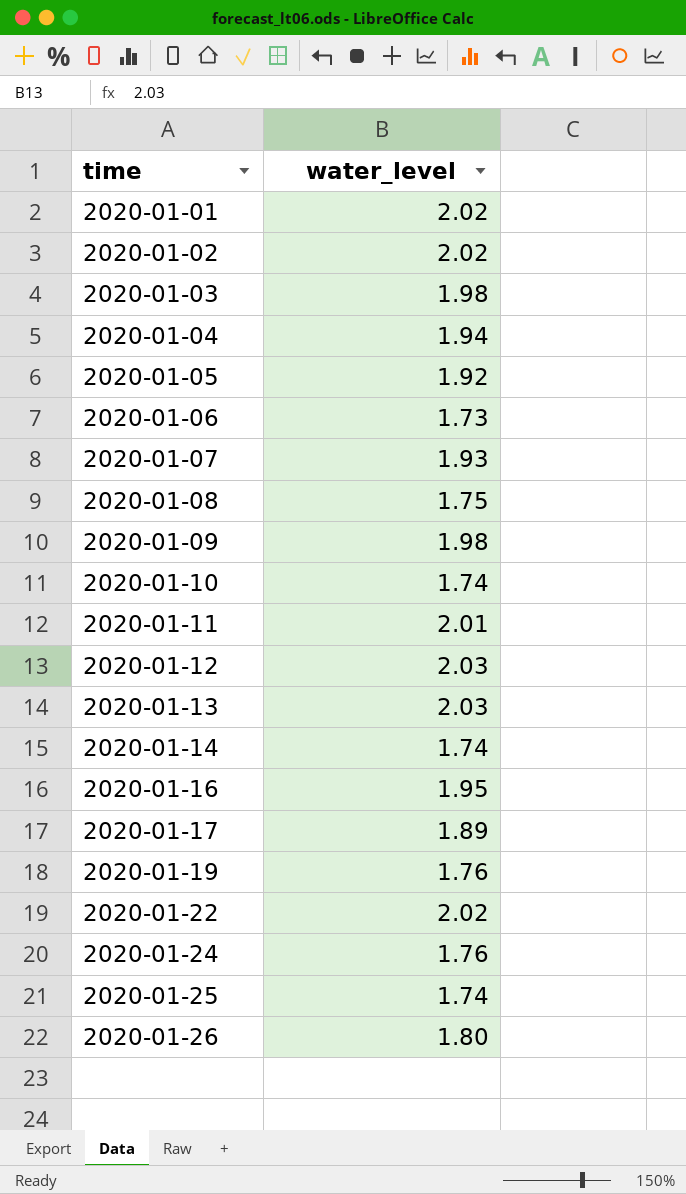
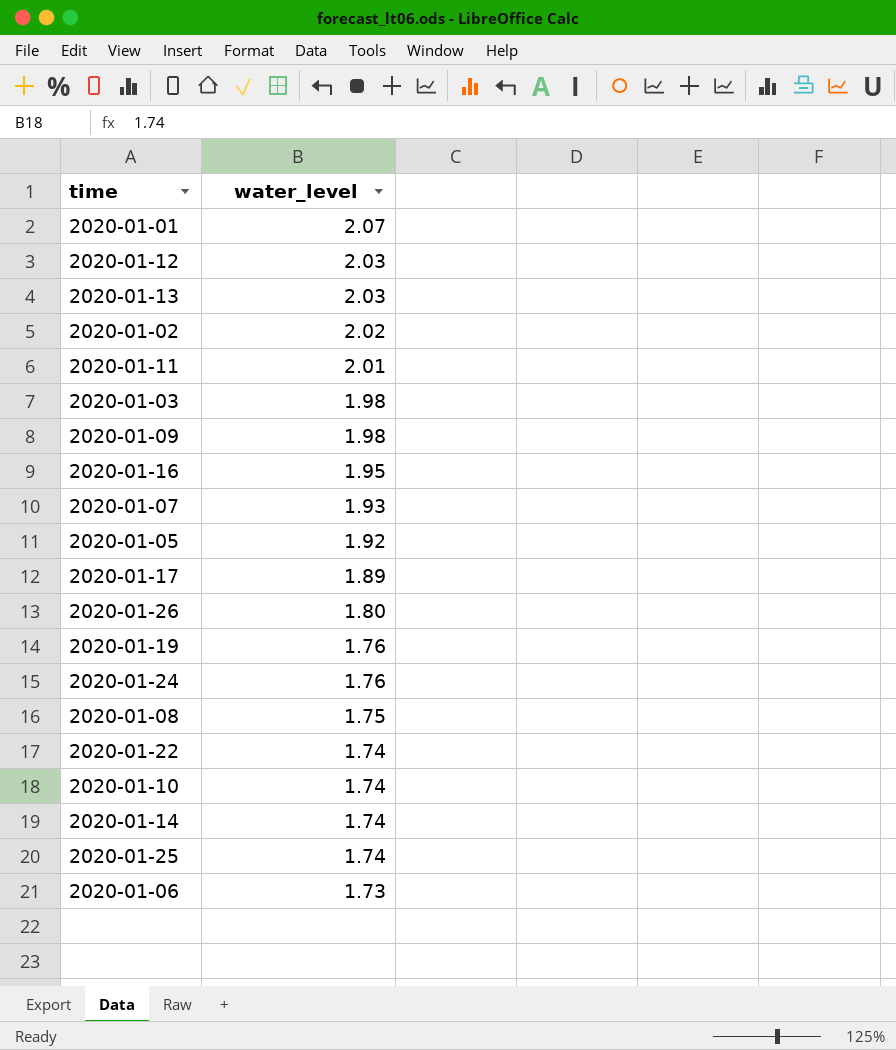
row order: time ascending -> water_level descending
row 2020-01-04: 1.94 -> none
2020-01-01 | water_level: 2.02 -> 2.07
2020-01-22 | water_level: 2.02 -> 1.74

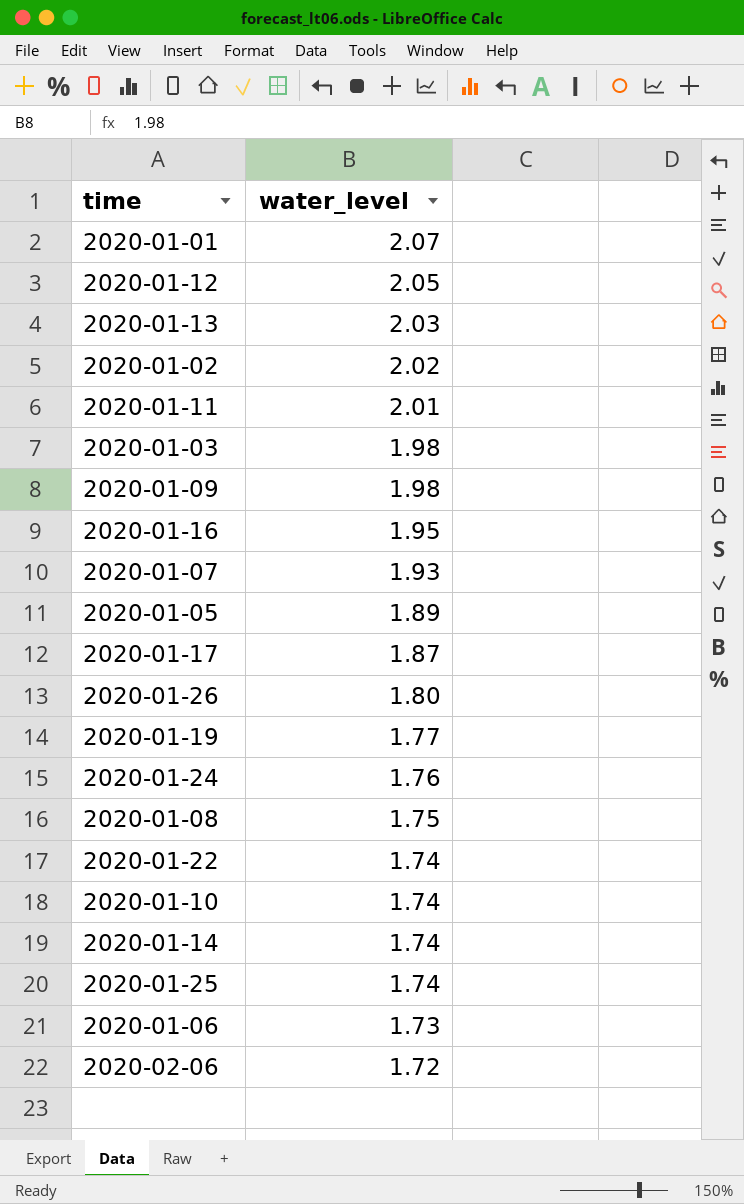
2020-01-12 | water_level: 2.03 -> 2.05
2020-01-05 | water_level: 1.92 -> 1.89
2020-01-17 | water_level: 1.89 -> 1.87
2020-01-19 | water_level: 1.76 -> 1.77
row 2020-02-06: none -> 1.72

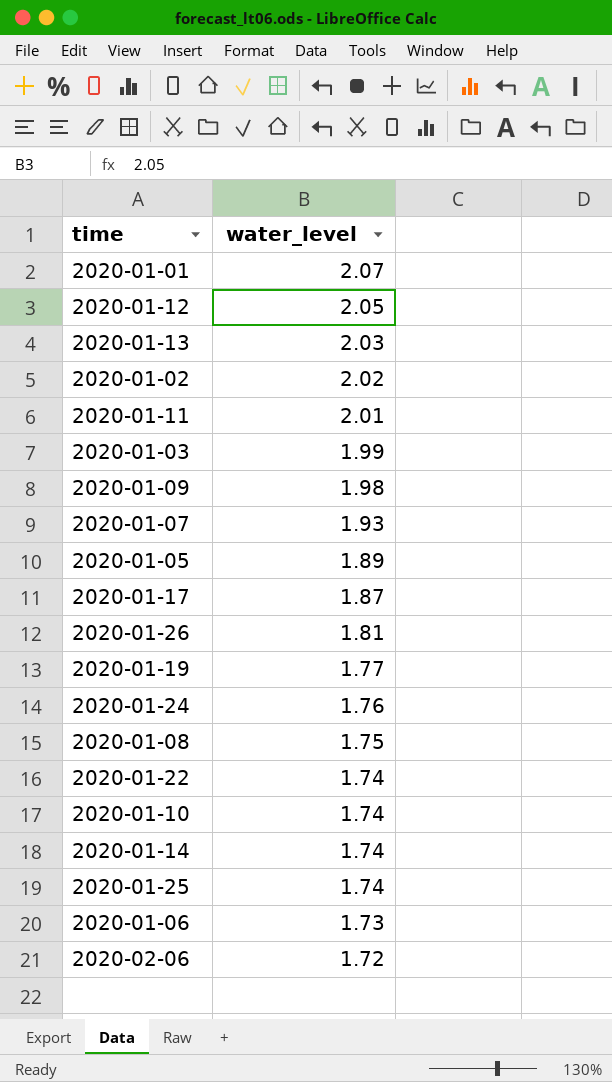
row 2020-01-16: 1.95 -> none
2020-01-03 | water_level: 1.98 -> 1.99
2020-01-26 | water_level: 1.80 -> 1.81

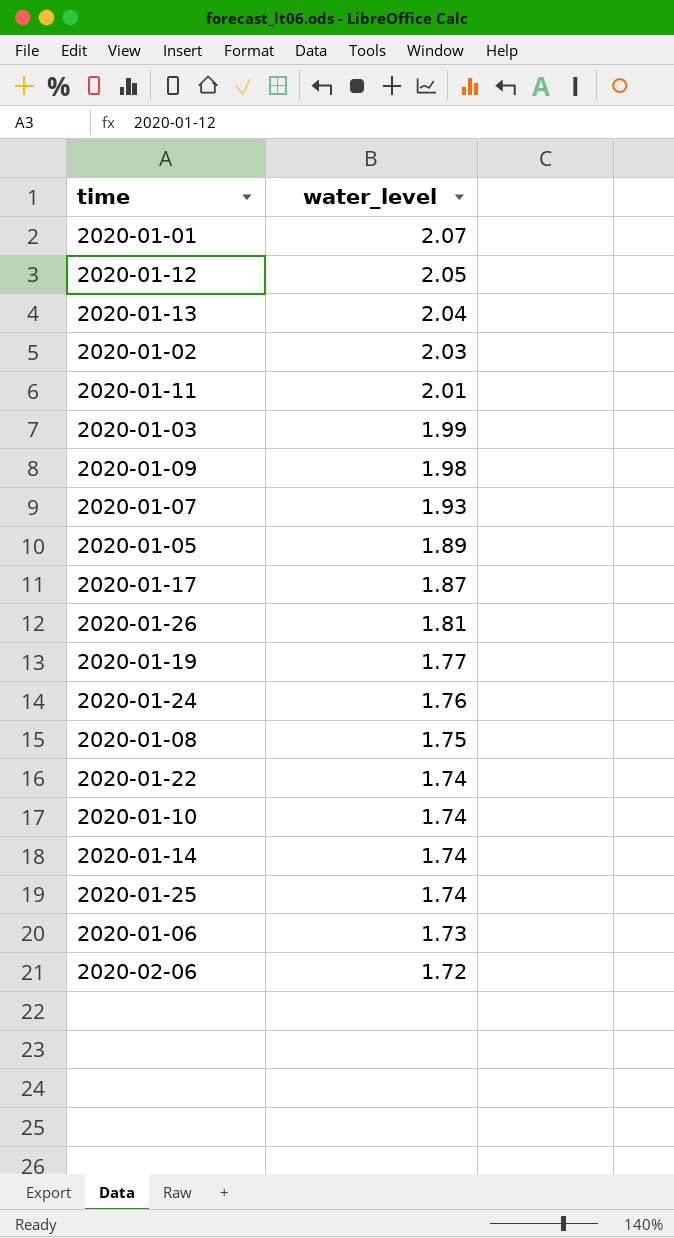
2020-01-13 | water_level: 2.03 -> 2.04
2020-01-02 | water_level: 2.02 -> 2.03

